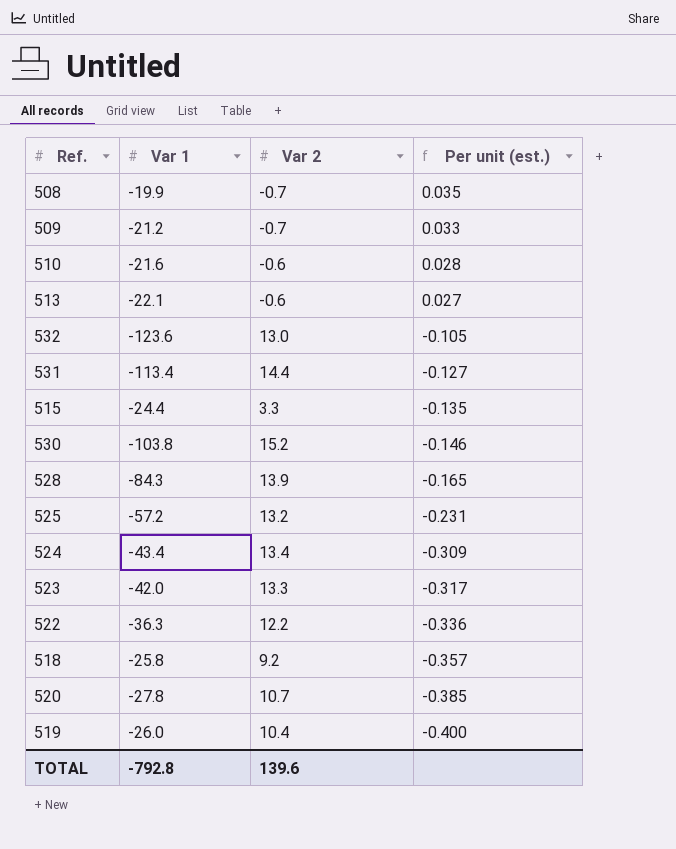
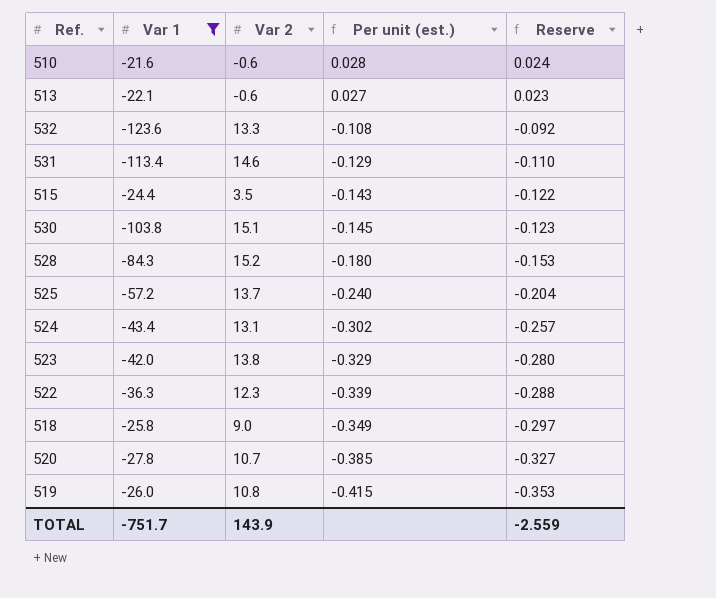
filter: none -> Var 1 <= -21.6
column Reserve | formula: none -> [Per unit (est.)] * 0.85
532 | Var 2: 13.0 -> 13.3
532 | Per unit (est.): -0.105 -> -0.108
531 | Var 2: 14.4 -> 14.6
531 | Per unit (est.): -0.127 -> -0.129
515 | Var 2: 3.3 -> 3.5
515 | Per unit (est.): -0.135 -> -0.143
530 | Var 2: 15.2 -> 15.1
530 | Per unit (est.): -0.146 -> -0.145
528 | Var 2: 13.9 -> 15.2
528 | Per unit (est.): -0.165 -> -0.180
525 | Var 2: 13.2 -> 13.7
525 | Per unit (est.): -0.231 -> -0.240
524 | Var 2: 13.4 -> 13.1
524 | Per unit (est.): -0.309 -> -0.302
523 | Var 2: 13.3 -> 13.8
523 | Per unit (est.): -0.317 -> -0.329
522 | Var 2: 12.2 -> 12.3
522 | Per unit (est.): -0.336 -> -0.339
518 | Var 2: 9.2 -> 9.0
518 | Per unit (est.): -0.357 -> -0.349
519 | Var 2: 10.4 -> 10.8
519 | Per unit (est.): -0.400 -> -0.415
TOTAL | Var 1: -792.8 -> -751.7
TOTAL | Var 2: 139.6 -> 143.9

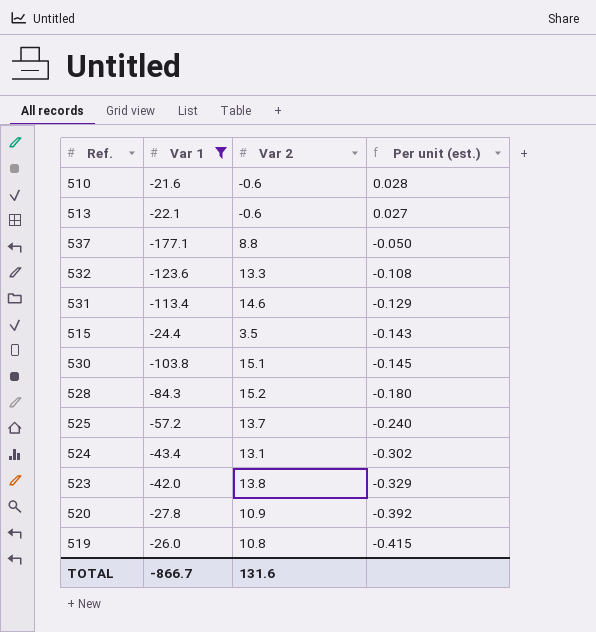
column Reserve | formula: [Per unit (est.)] * 0.85 -> none
row 522: -36.3 | 12.3 | -0.339 | -0.288 -> none
row 518: -25.8 | 9.0 | -0.349 | -0.297 -> none
row 537: none -> -177.1 | 8.8 | -0.050
520 | Var 2: 10.7 -> 10.9
520 | Per unit (est.): -0.385 -> -0.392
TOTAL | Var 1: -751.7 -> -866.7
TOTAL | Var 2: 143.9 -> 131.6

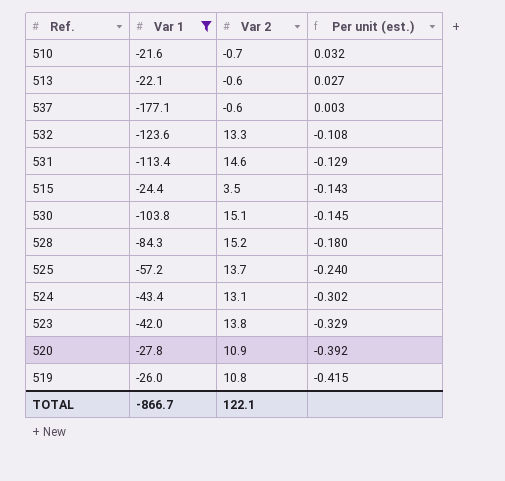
510 | Var 2: -0.6 -> -0.7
510 | Per unit (est.): 0.028 -> 0.032
537 | Var 2: 8.8 -> -0.6
537 | Per unit (est.): -0.050 -> 0.003
TOTAL | Var 2: 131.6 -> 122.1

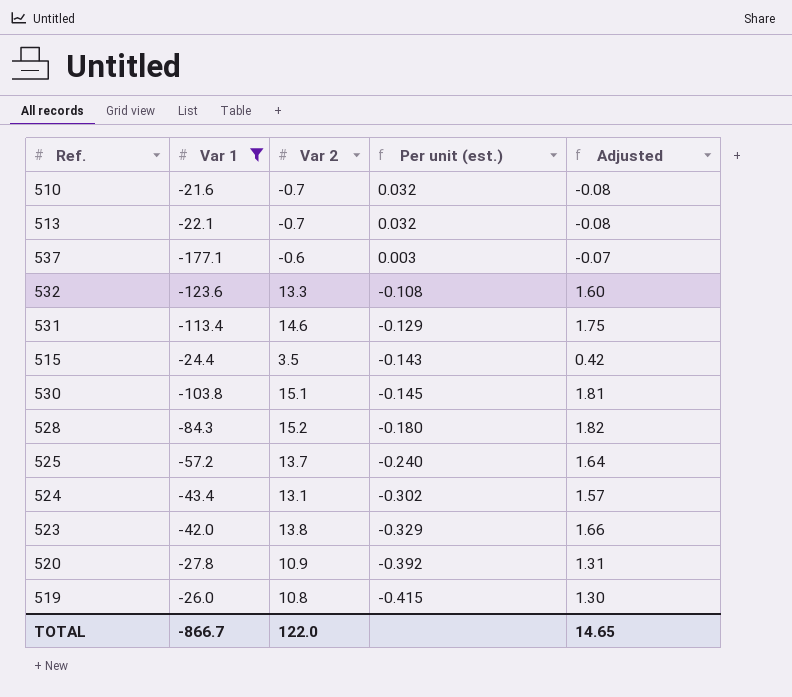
column Adjusted | formula: none -> [Var 2] * 0.12
513 | Var 2: -0.6 -> -0.7
513 | Per unit (est.): 0.027 -> 0.032
TOTAL | Var 2: 122.1 -> 122.0

